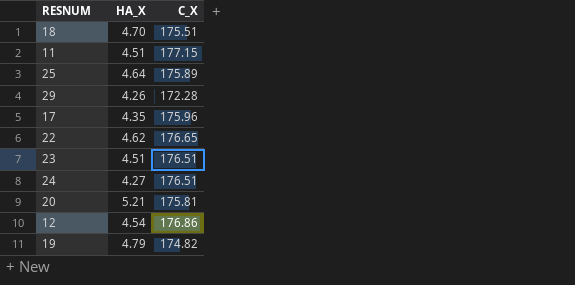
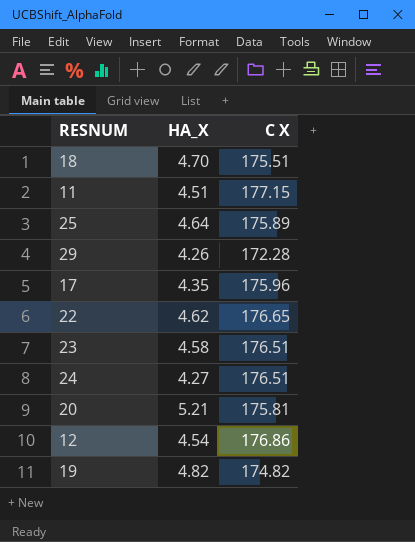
column name: C_X -> C X
23 | HA_X: 4.51 -> 4.58
19 | HA_X: 4.79 -> 4.82

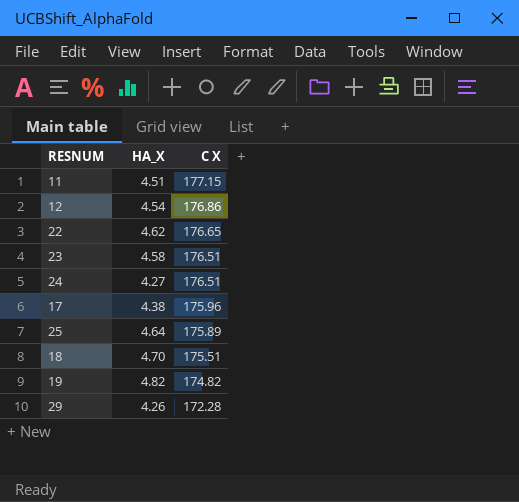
row order: none -> C X descending
row 20: 5.21 | 175.81 -> none
17 | HA_X: 4.35 -> 4.38

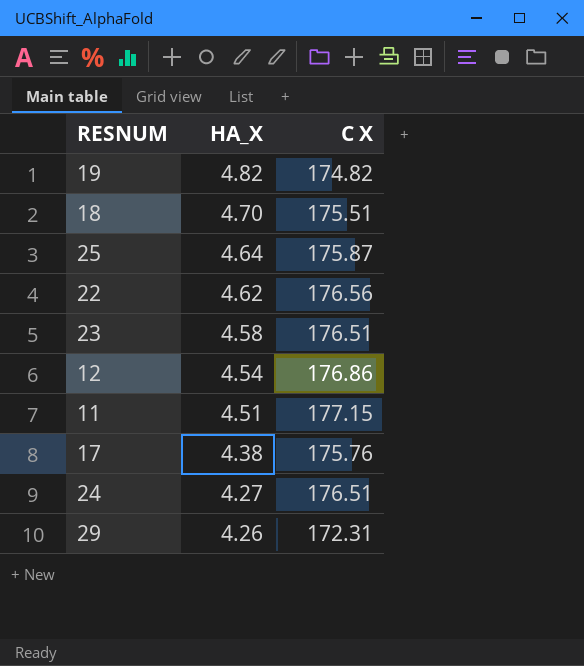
row order: C X descending -> HA_X descending
25 | C X: 175.89 -> 175.87
22 | C X: 176.65 -> 176.56
17 | C X: 175.96 -> 175.76
29 | C X: 172.28 -> 172.31

